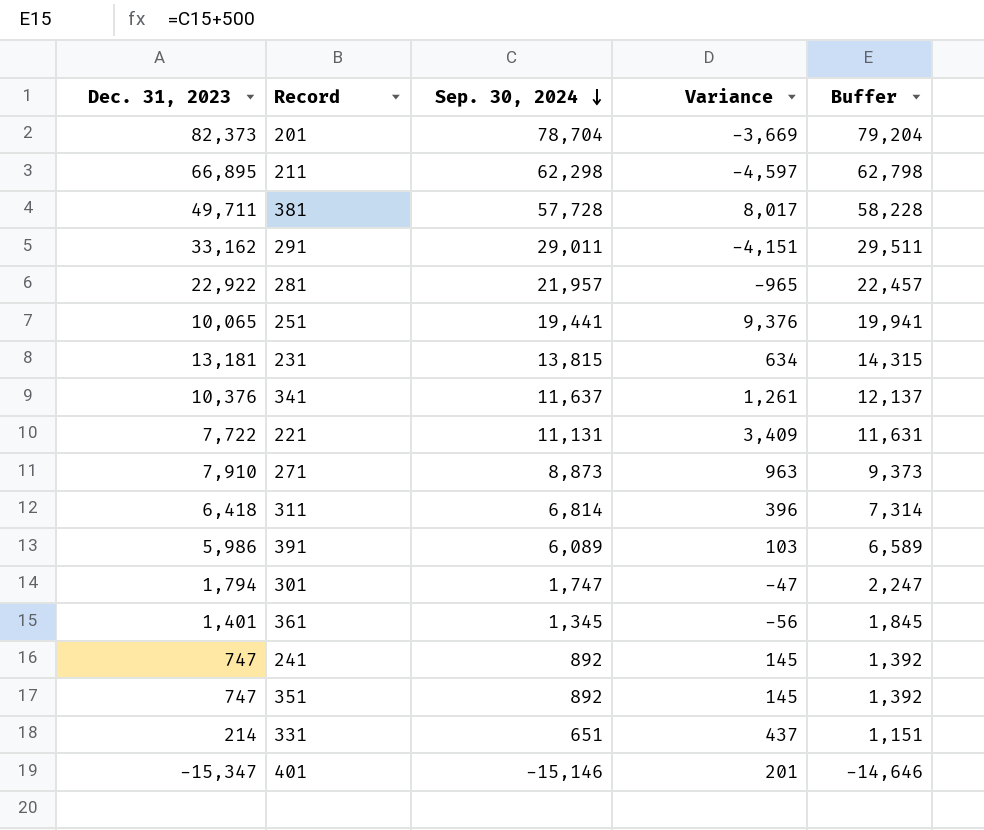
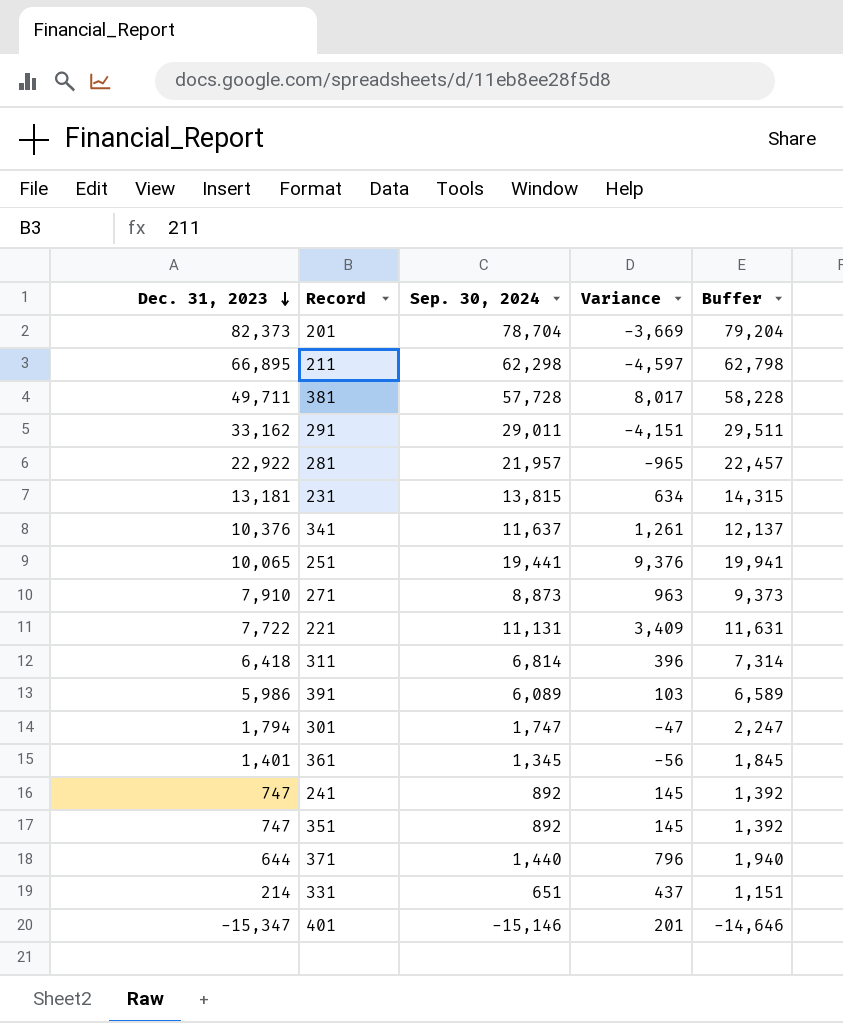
row order: Sep. 30, 2024 descending -> Dec. 31, 2023 descending
row 371: none -> 644 | 1,440 | 796 | 1,940

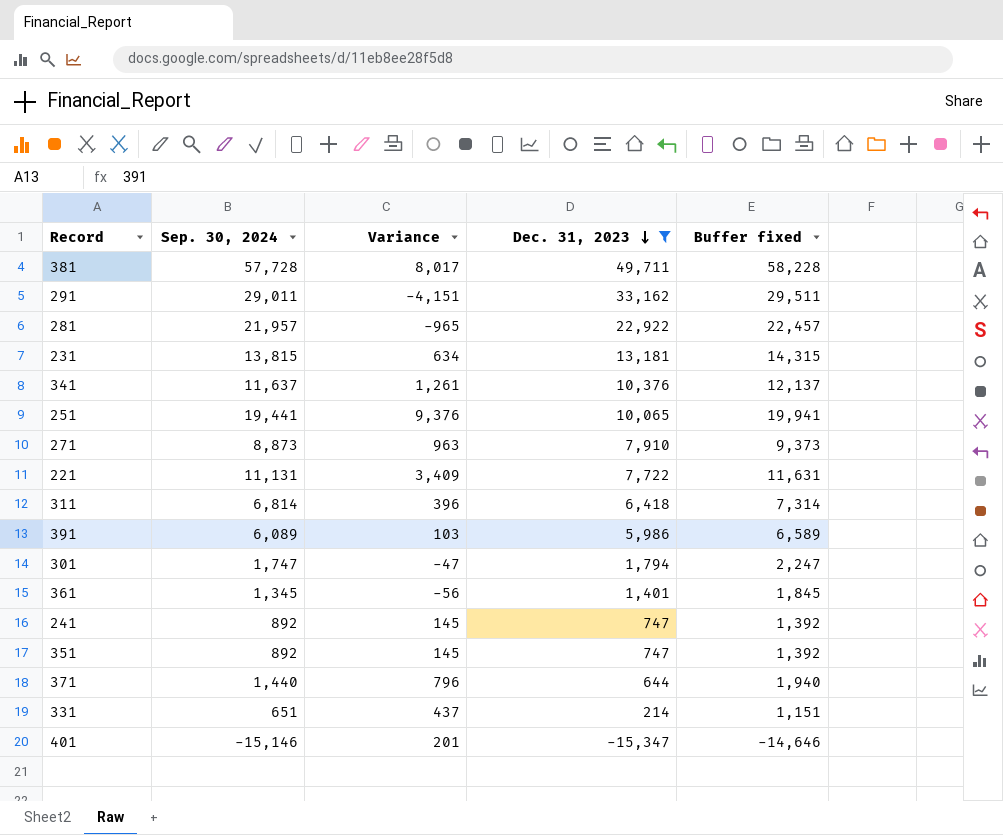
filter: none -> Dec. 31, 2023 <= 49,711
column Dec. 31, 2023 | position: 1 -> 4
column name: Buffer -> Buffer fixed

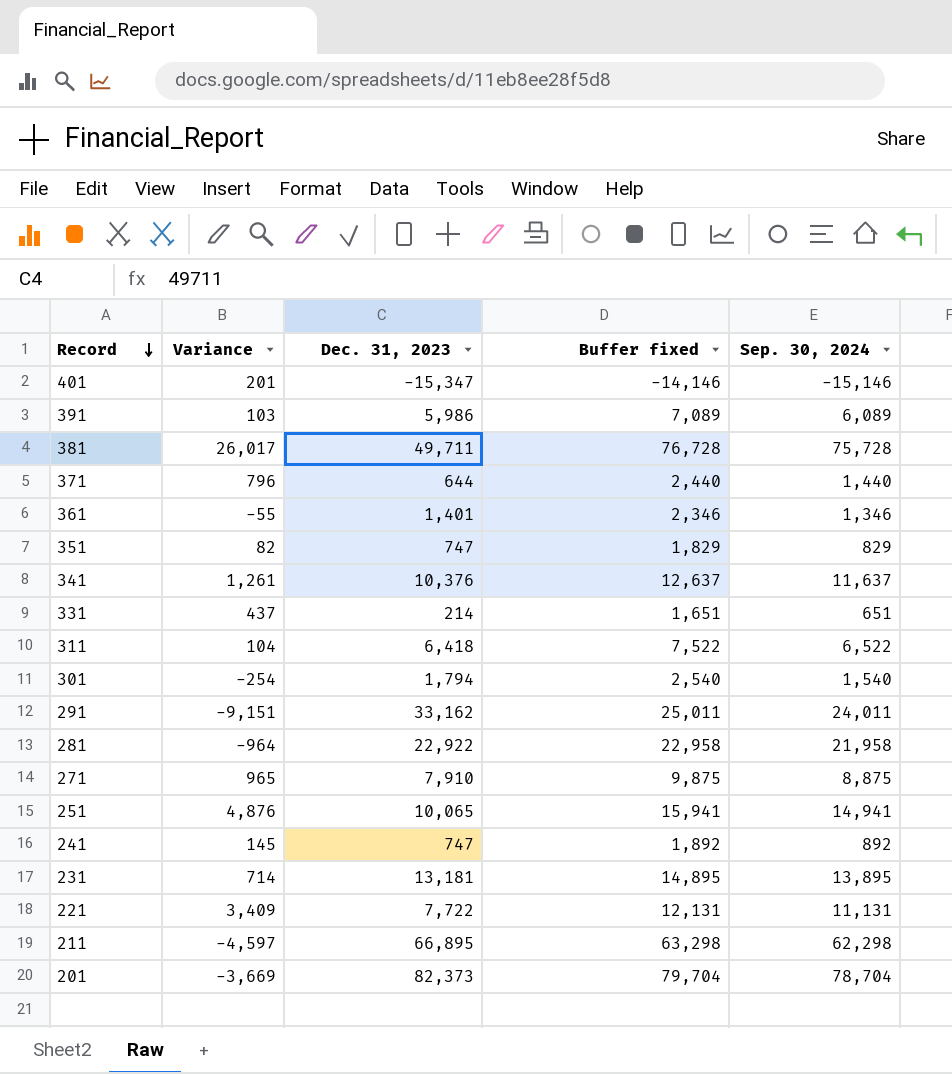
filter: Dec. 31, 2023 <= 49,711 -> none
row order: Dec. 31, 2023 descending -> Record descending
column Buffer fixed | formula: [Sep. 30, 2024] + 500 -> [Sep. 30, 2024] + 1000
column Sep. 30, 2024 | position: 2 -> 5
381 | Variance: 8,017 -> 26,017
381 | Sep. 30, 2024: 57,728 -> 75,728
361 | Variance: -56 -> -55
361 | Sep. 30, 2024: 1,345 -> 1,346
351 | Variance: 145 -> 82
351 | Sep. 30, 2024: 892 -> 829
311 | Variance: 396 -> 104
311 | Sep. 30, 2024: 6,814 -> 6,522
301 | Variance: -47 -> -254
301 | Sep. 30, 2024: 1,747 -> 1,540
291 | Variance: -4,151 -> -9,151
291 | Sep. 30, 2024: 29,011 -> 24,011
281 | Variance: -965 -> -964
281 | Sep. 30, 2024: 21,957 -> 21,958
271 | Variance: 963 -> 965
271 | Sep. 30, 2024: 8,873 -> 8,875
251 | Variance: 9,376 -> 4,876
251 | Sep. 30, 2024: 19,441 -> 14,941
231 | Variance: 634 -> 714
231 | Sep. 30, 2024: 13,815 -> 13,895

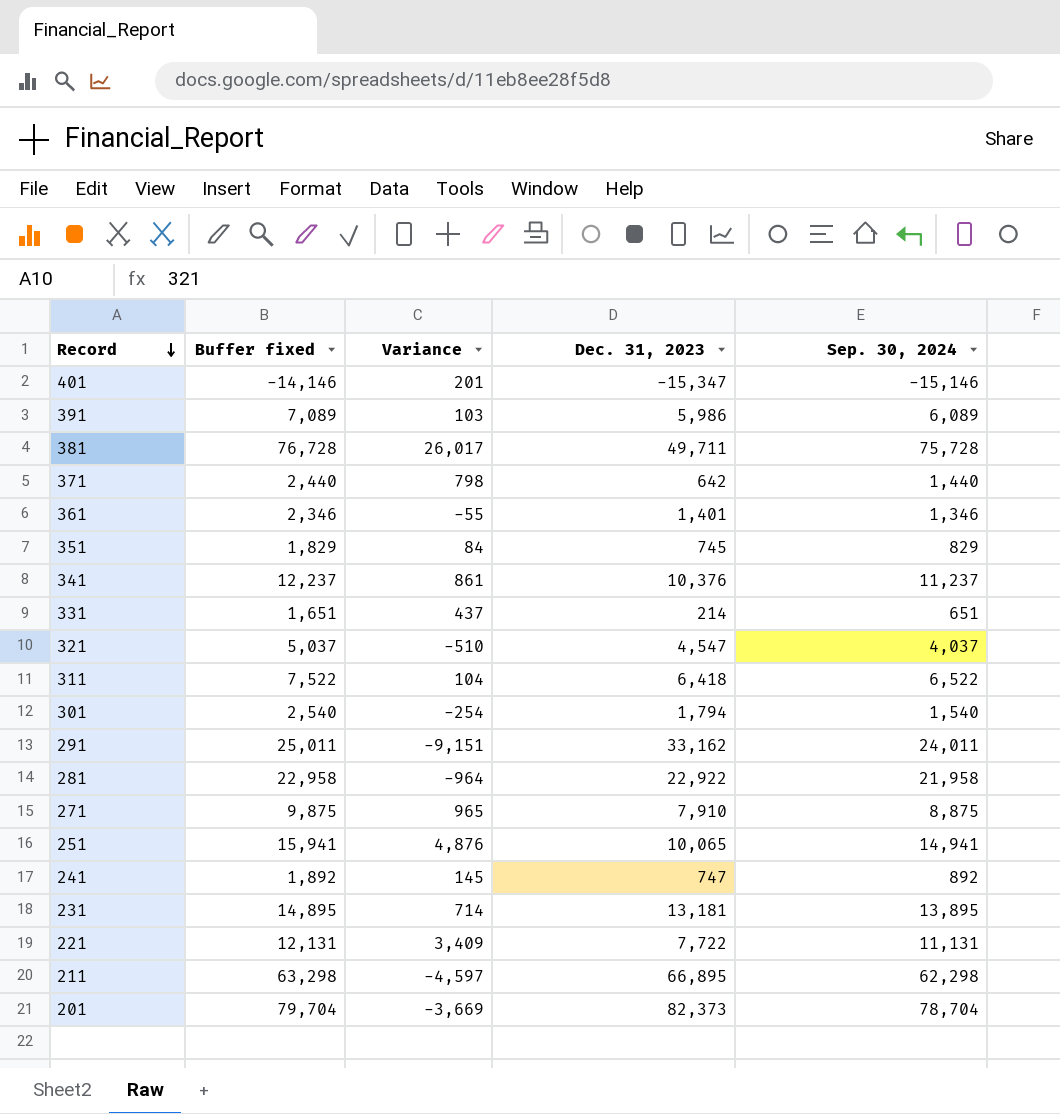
column Buffer fixed | position: 4 -> 2
371 | Variance: 796 -> 798
371 | Dec. 31, 2023: 644 -> 642
351 | Variance: 82 -> 84
351 | Dec. 31, 2023: 747 -> 745
341 | Buffer fixed: 12,637 -> 12,237
341 | Variance: 1,261 -> 861
341 | Sep. 30, 2024: 11,637 -> 11,237
row 321: none -> 5,037 | -510 | 4,547 | 4,037

